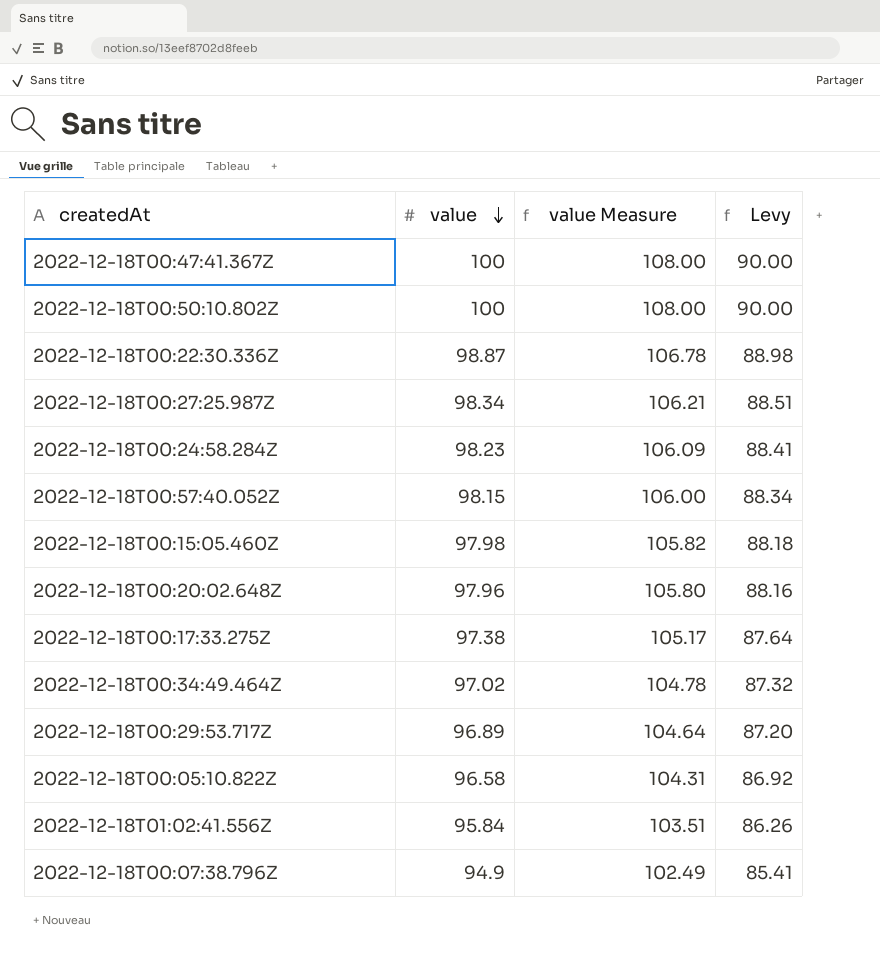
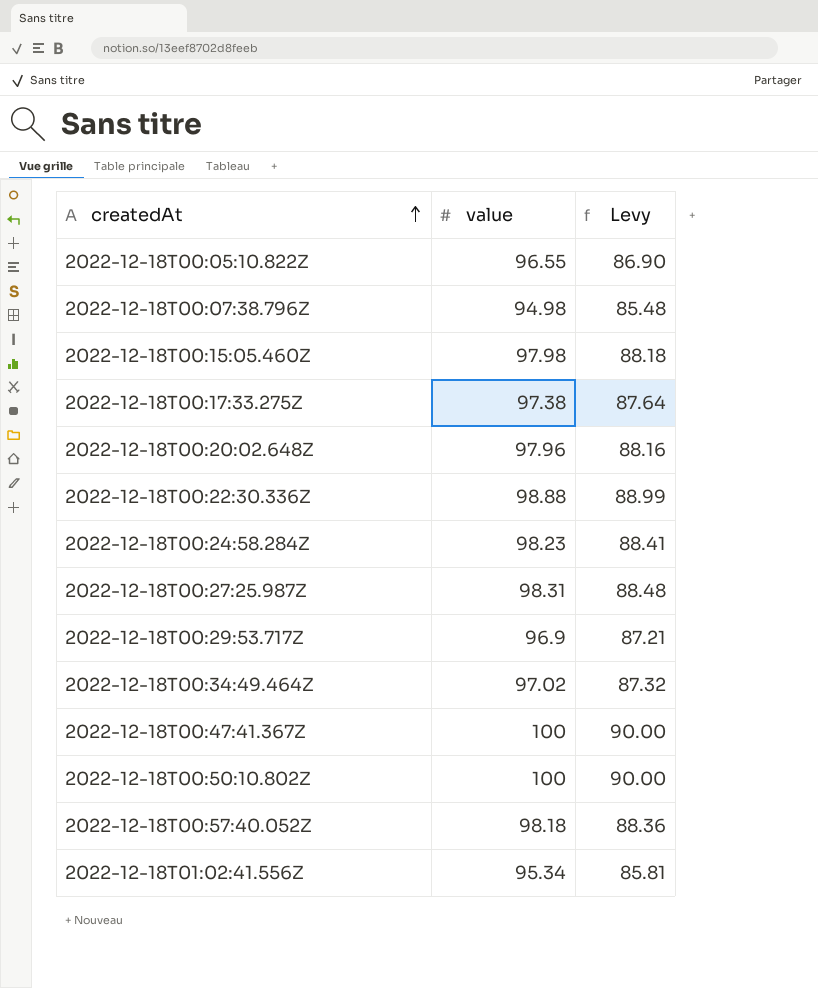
row order: value descending -> createdAt ascending
column value Measure | formula: [value] * 1.08 -> none
2022-12-18T00:05:10.822Z | value: 96.58 -> 96.55
2022-12-18T00:05:10.822Z | Levy: 86.92 -> 86.90
2022-12-18T00:07:38.796Z | value: 94.9 -> 94.98
2022-12-18T00:07:38.796Z | Levy: 85.41 -> 85.48
2022-12-18T00:22:30.336Z | value: 98.87 -> 98.88
2022-12-18T00:22:30.336Z | Levy: 88.98 -> 88.99
2022-12-18T00:27:25.987Z | value: 98.34 -> 98.31
2022-12-18T00:27:25.987Z | Levy: 88.51 -> 88.48
2022-12-18T00:29:53.717Z | value: 96.89 -> 96.9
2022-12-18T00:29:53.717Z | Levy: 87.20 -> 87.21
2022-12-18T00:57:40.052Z | value: 98.15 -> 98.18
2022-12-18T00:57:40.052Z | Levy: 88.34 -> 88.36
2022-12-18T01:02:41.556Z | value: 95.84 -> 95.34
2022-12-18T01:02:41.556Z | Levy: 86.26 -> 85.81

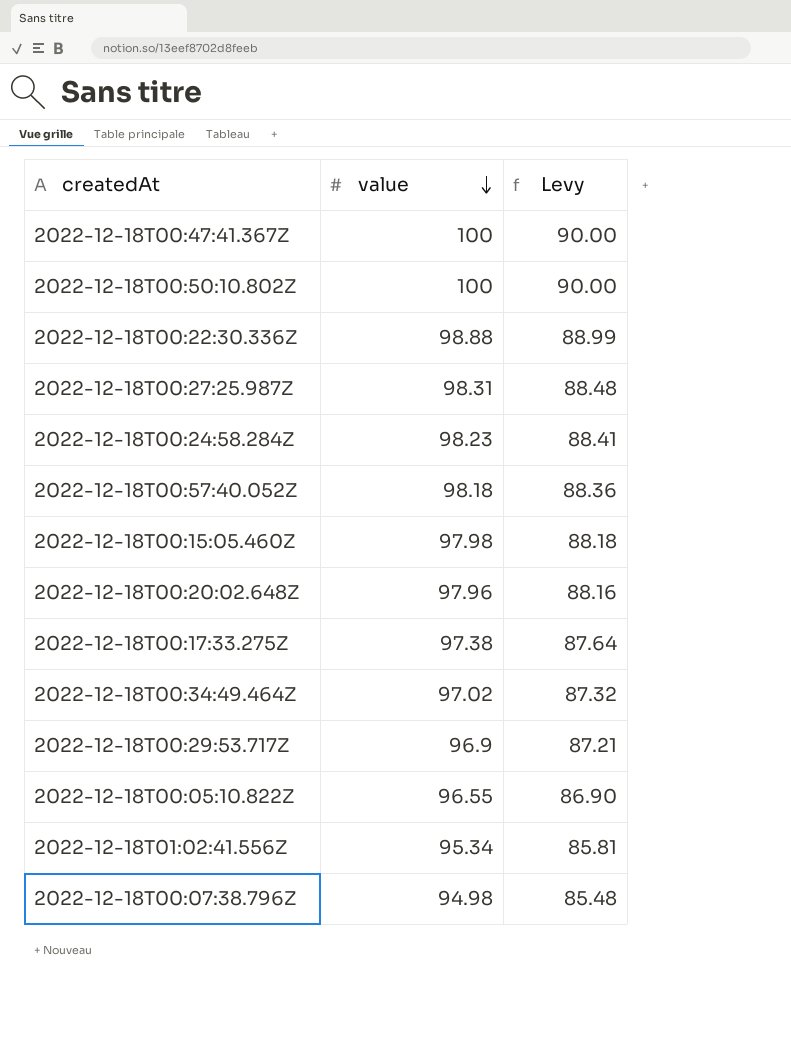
row order: createdAt ascending -> value descending

